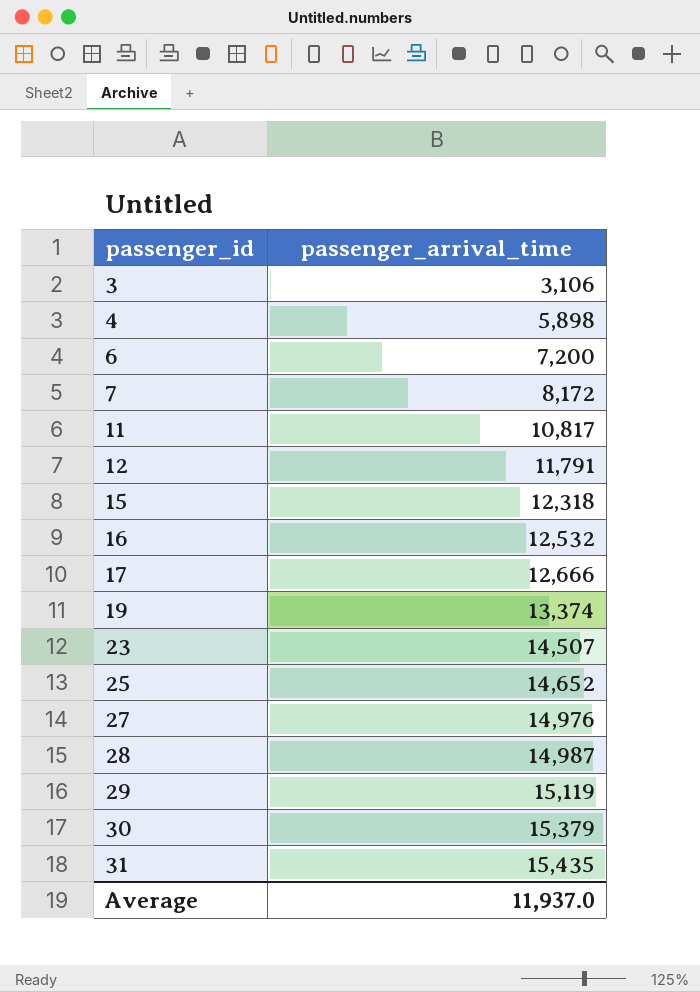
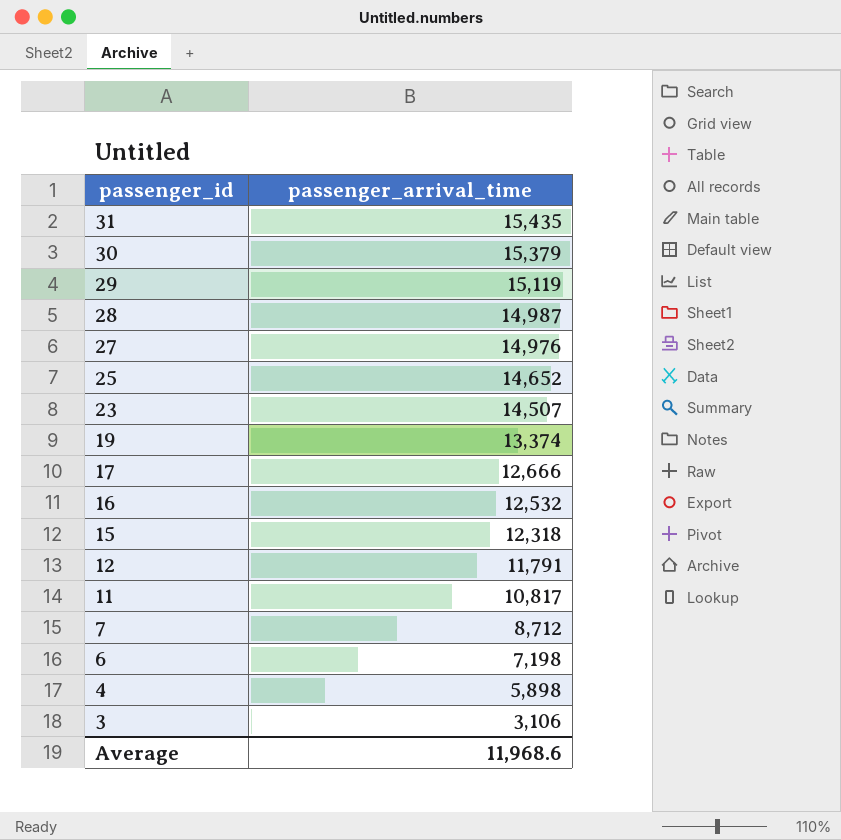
row order: passenger_id ascending -> passenger_id descending
7 | passenger_arrival_time: 8,172 -> 8,712
6 | passenger_arrival_time: 7,200 -> 7,198
Average | passenger_arrival_time: 11,937.0 -> 11,968.6

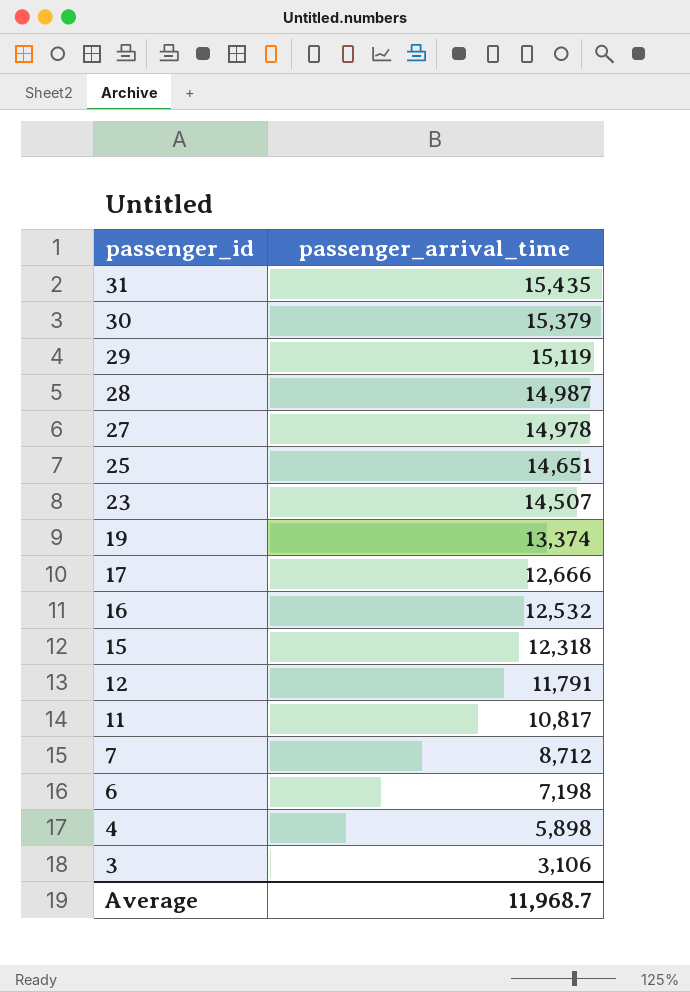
27 | passenger_arrival_time: 14,976 -> 14,978
25 | passenger_arrival_time: 14,652 -> 14,651
Average | passenger_arrival_time: 11,968.6 -> 11,968.7

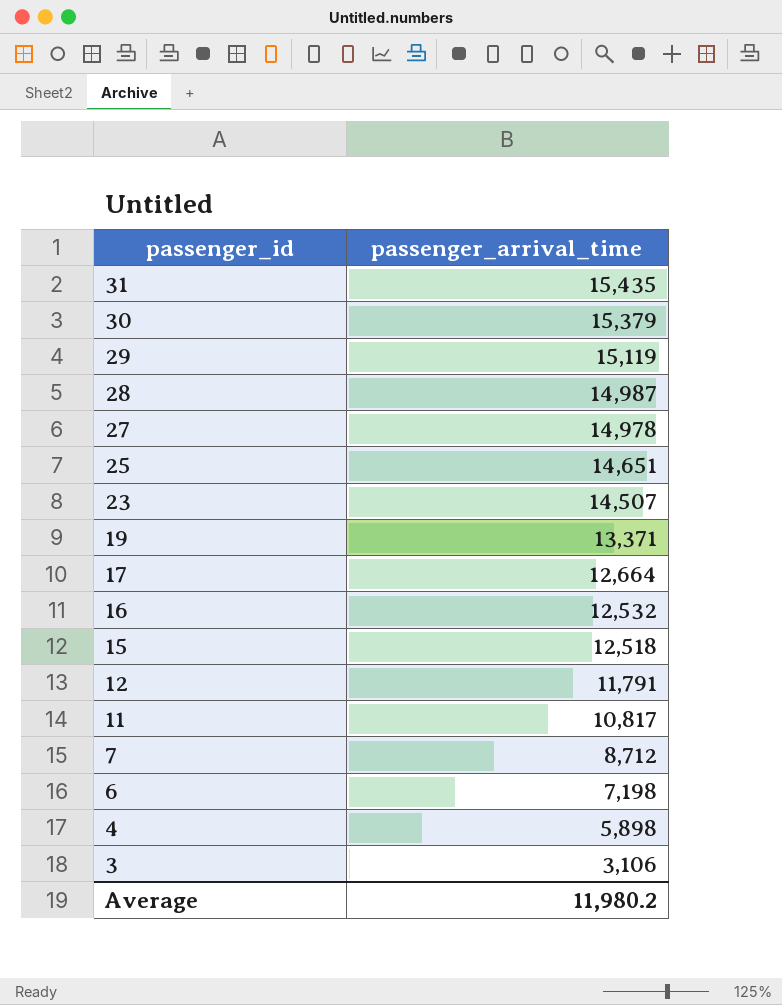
19 | passenger_arrival_time: 13,374 -> 13,371
17 | passenger_arrival_time: 12,666 -> 12,664
15 | passenger_arrival_time: 12,318 -> 12,518
Average | passenger_arrival_time: 11,968.7 -> 11,980.2

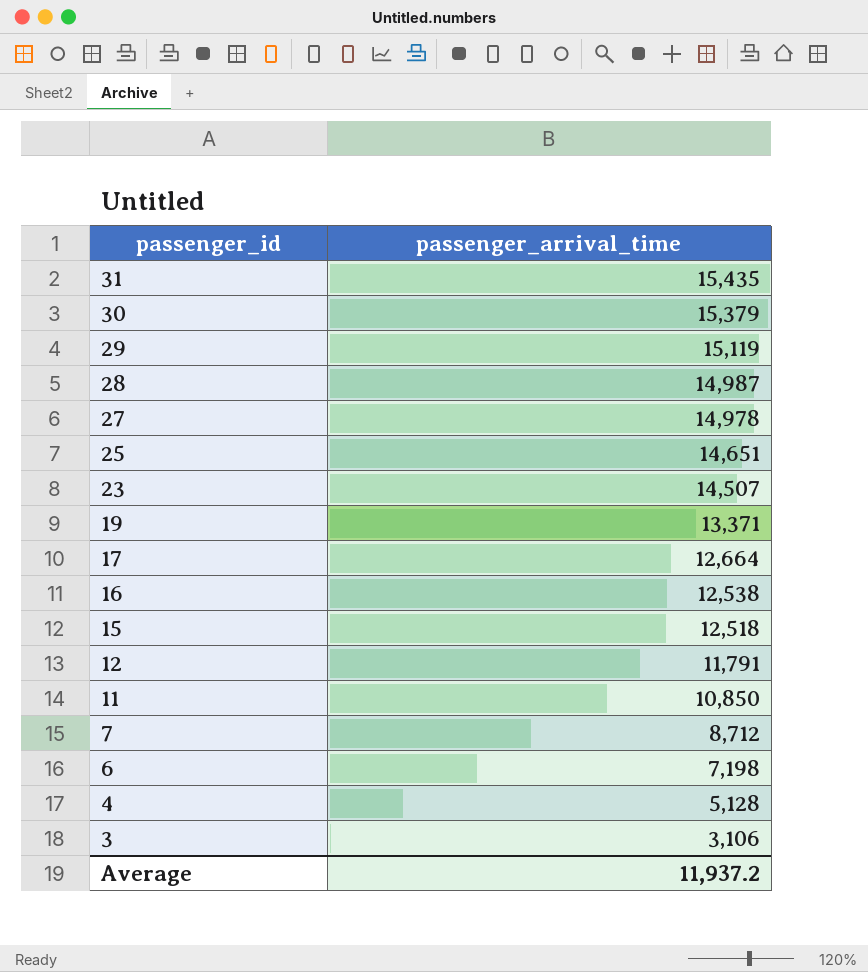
16 | passenger_arrival_time: 12,532 -> 12,538
11 | passenger_arrival_time: 10,817 -> 10,850
4 | passenger_arrival_time: 5,898 -> 5,128
Average | passenger_arrival_time: 11,980.2 -> 11,937.2

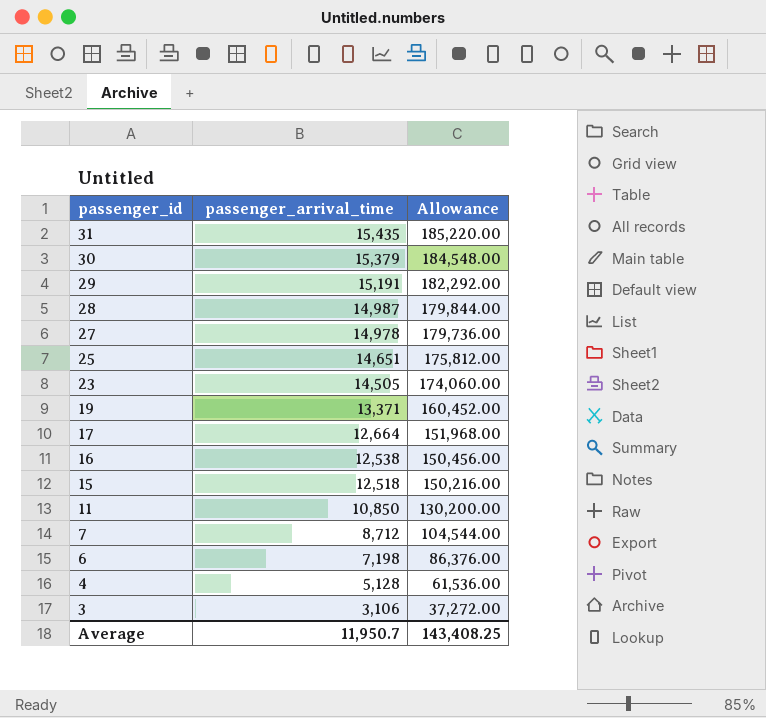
column Allowance | formula: none -> [passenger_arrival_time] * 12
row 12: 11,791 -> none
29 | passenger_arrival_time: 15,119 -> 15,191
23 | passenger_arrival_time: 14,507 -> 14,505
Average | passenger_arrival_time: 11,937.2 -> 11,950.7

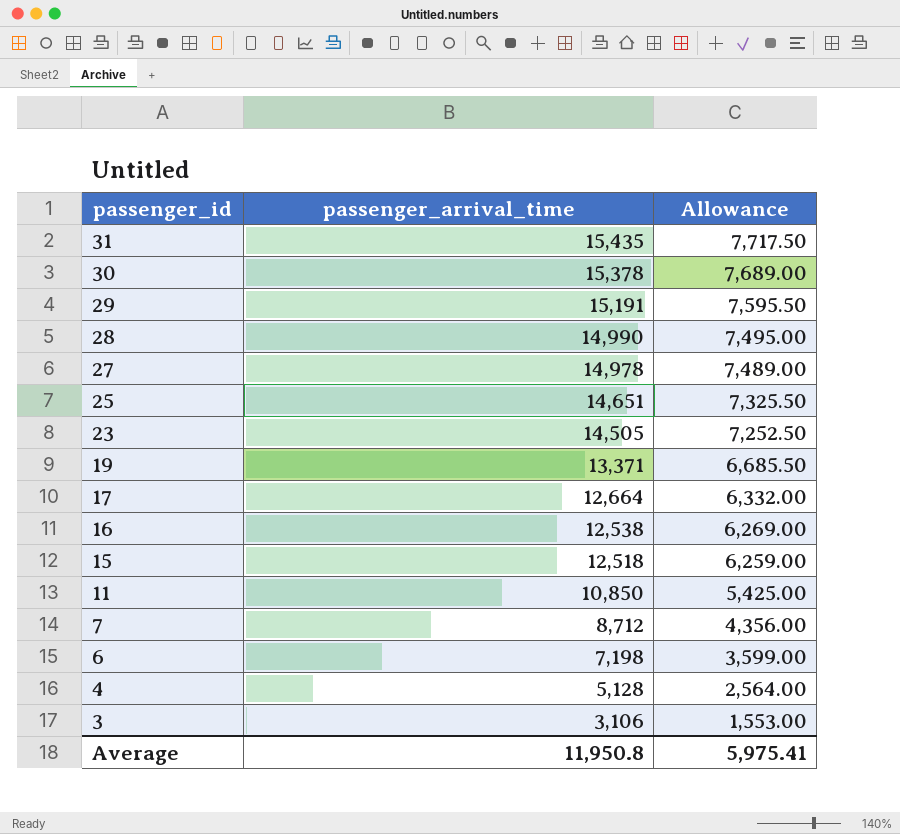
column Allowance | formula: [passenger_arrival_time] * 12 -> [passenger_arrival_time] * 0.5
30 | passenger_arrival_time: 15,379 -> 15,378
28 | passenger_arrival_time: 14,987 -> 14,990
Average | passenger_arrival_time: 11,950.7 -> 11,950.8
Average | Allowance: 143,408.25 -> 5,975.41

